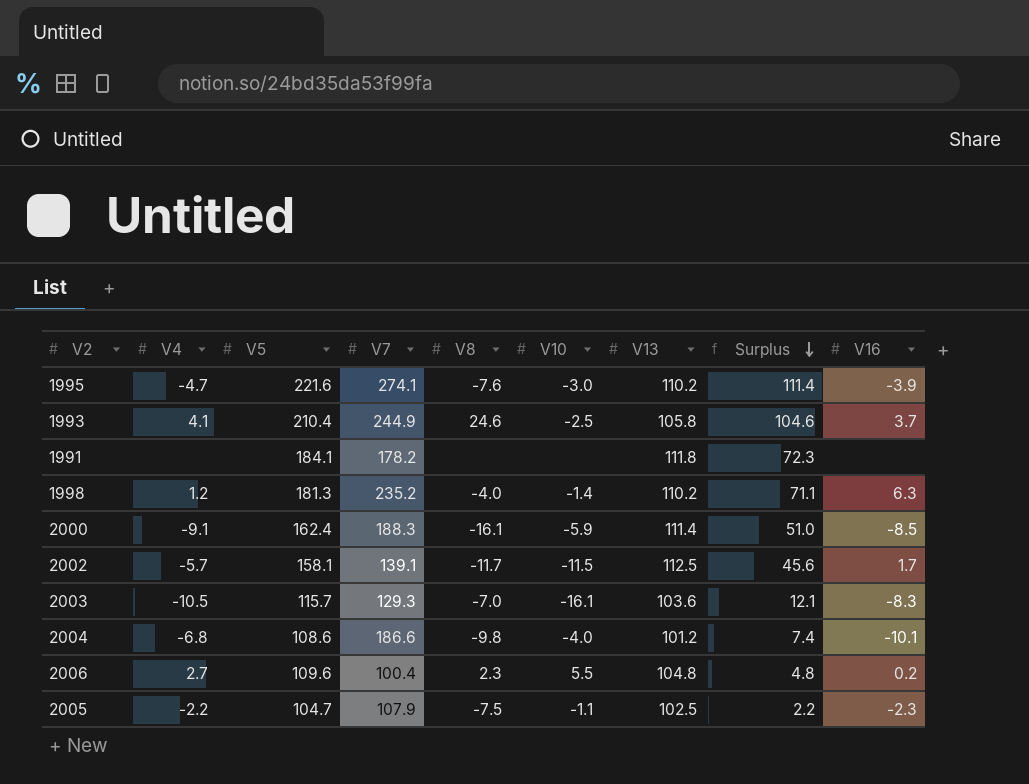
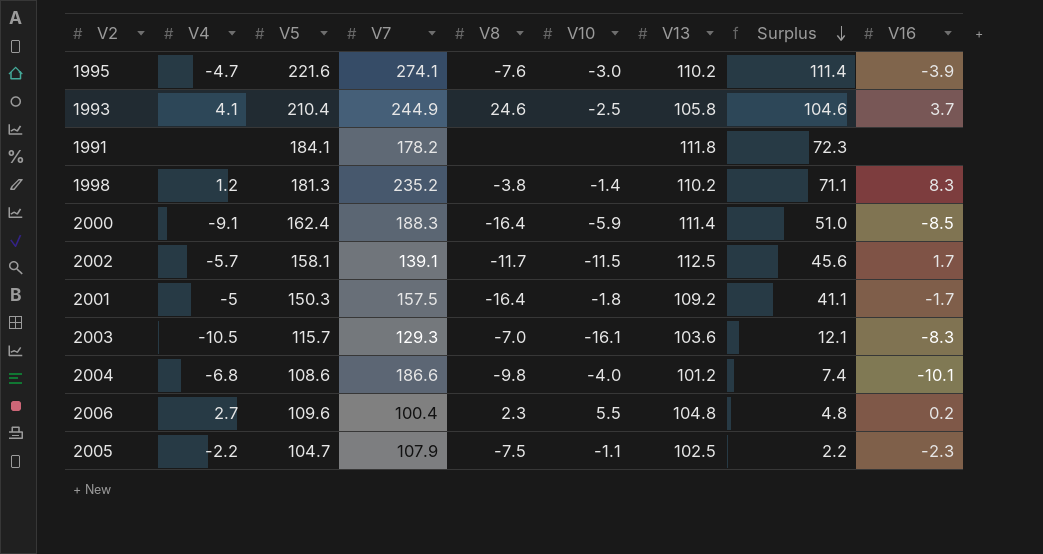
1998 | V8: -4.0 -> -3.8
1998 | V16: 6.3 -> 8.3
2000 | V8: -16.1 -> -16.4
row 2001: none -> -5 | 150.3 | 157.5 | -16.4 | -1.8 | 109.2 | 41.1 | -1.7

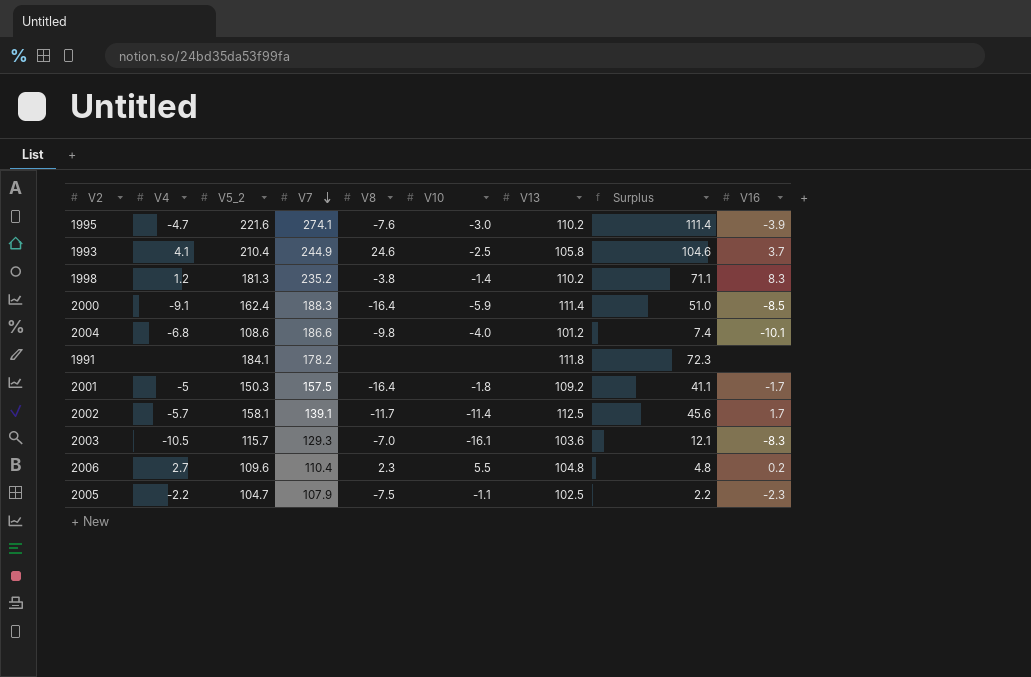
row order: Surplus descending -> V7 descending
column name: V5 -> V5_2
2002 | V10: -11.5 -> -11.4
2006 | V7: 100.4 -> 110.4

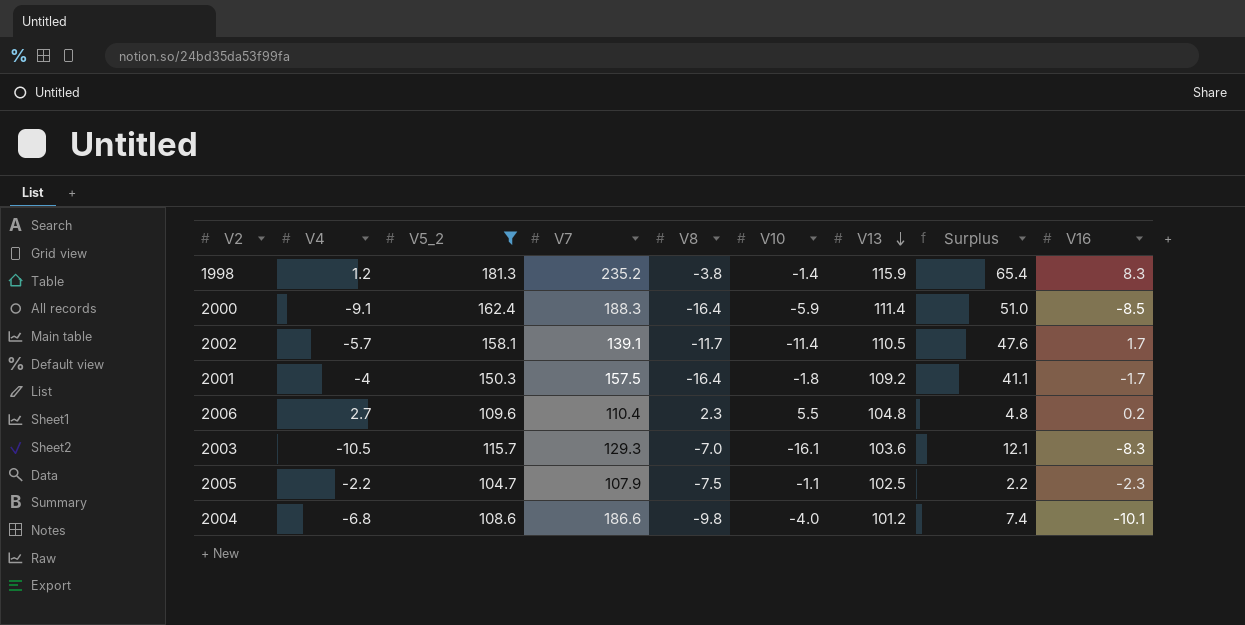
filter: none -> V5_2 <= 181.3
row order: V7 descending -> V13 descending
1998 | V13: 110.2 -> 115.9
1998 | Surplus: 71.1 -> 65.4
2002 | V13: 112.5 -> 110.5
2002 | Surplus: 45.6 -> 47.6
2001 | V4: -5 -> -4

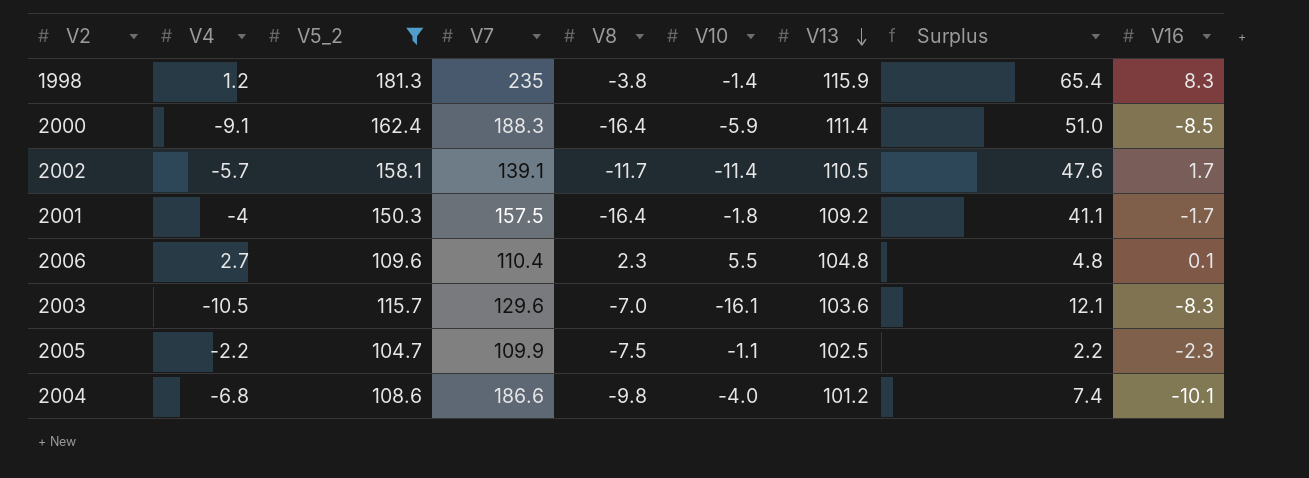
1998 | V7: 235.2 -> 235
2006 | V16: 0.2 -> 0.1
2003 | V7: 129.3 -> 129.6
2005 | V7: 107.9 -> 109.9

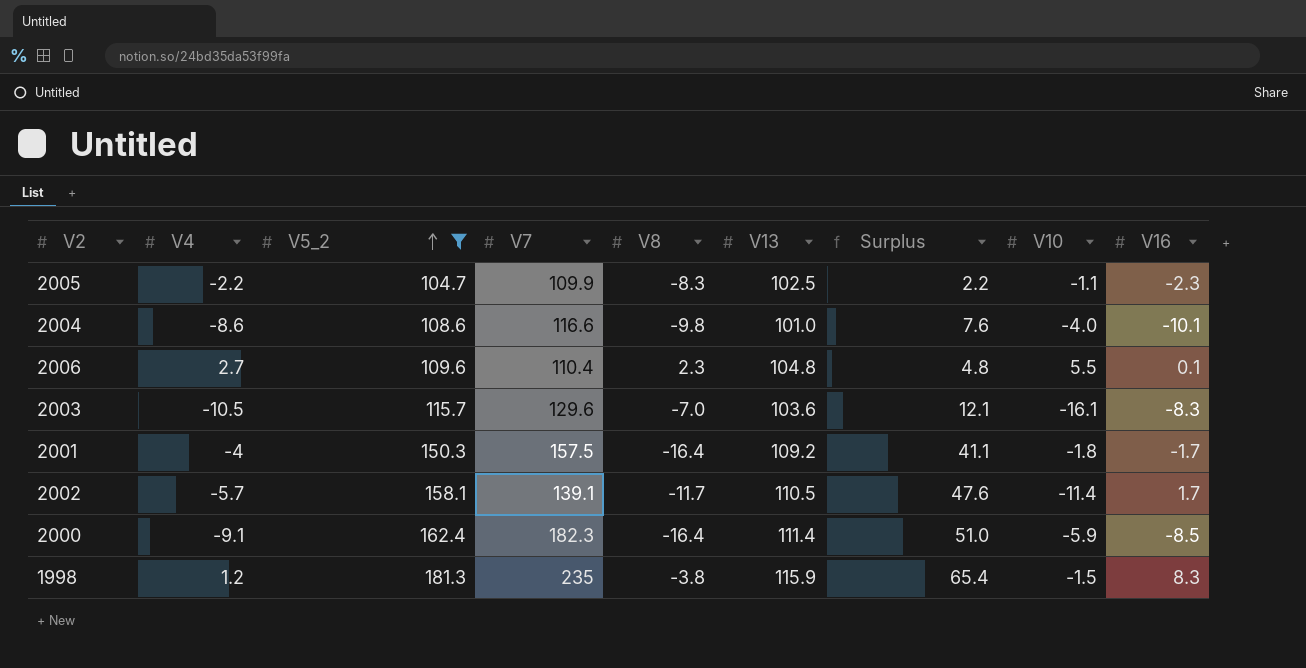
row order: V13 descending -> V5_2 ascending
column V10 | position: 6 -> 8
2005 | V8: -7.5 -> -8.3
2004 | V4: -6.8 -> -8.6
2004 | V7: 186.6 -> 116.6
2004 | V13: 101.2 -> 101.0
2004 | Surplus: 7.4 -> 7.6
2000 | V7: 188.3 -> 182.3
1998 | V10: -1.4 -> -1.5

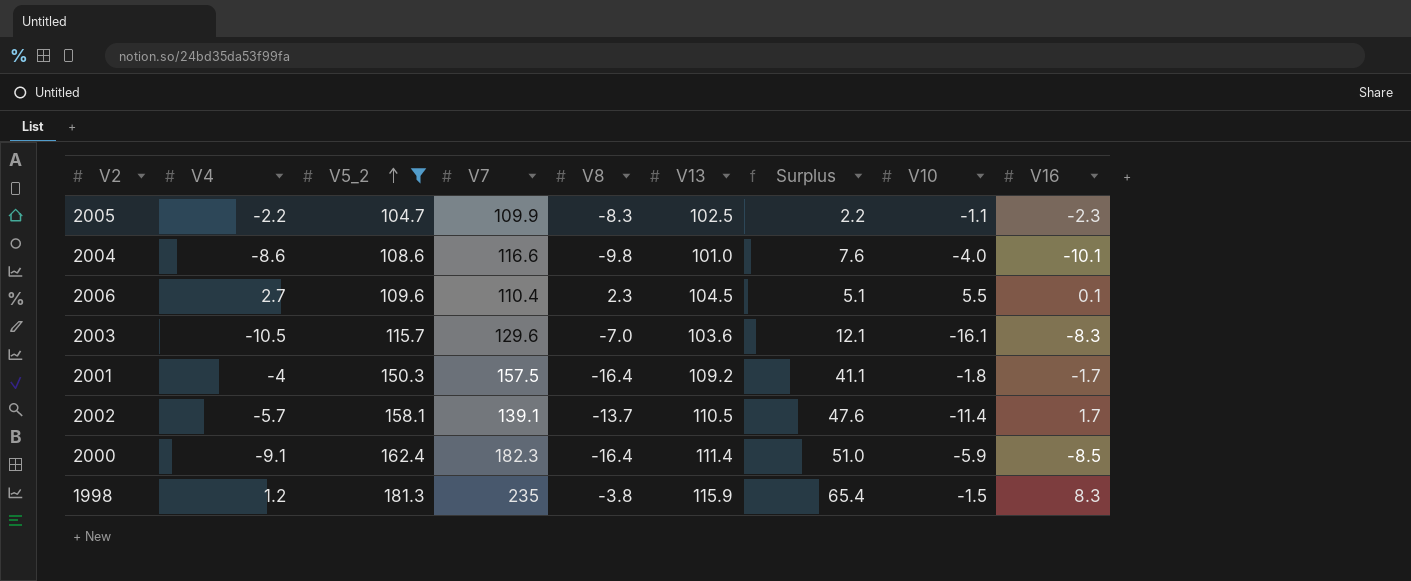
2006 | V13: 104.8 -> 104.5
2006 | Surplus: 4.8 -> 5.1
2002 | V8: -11.7 -> -13.7

